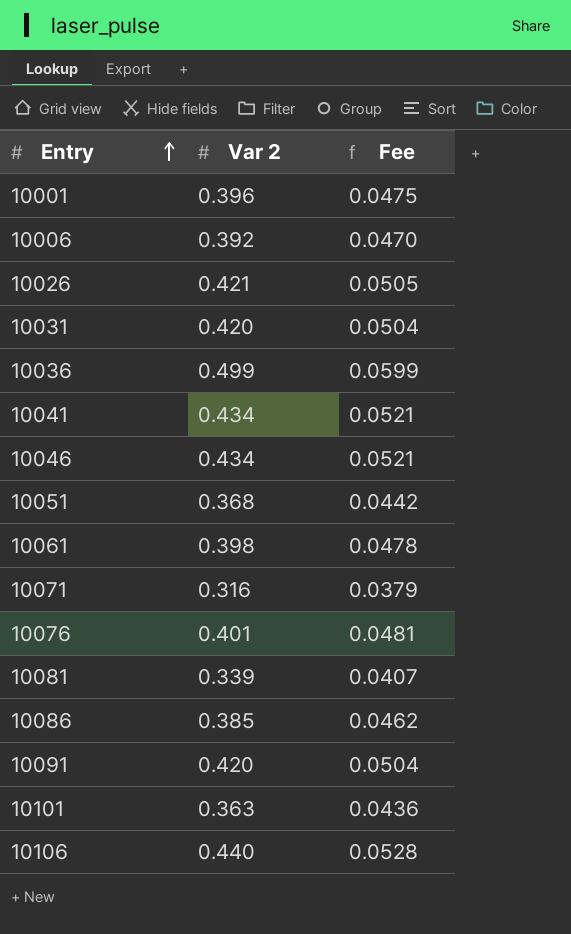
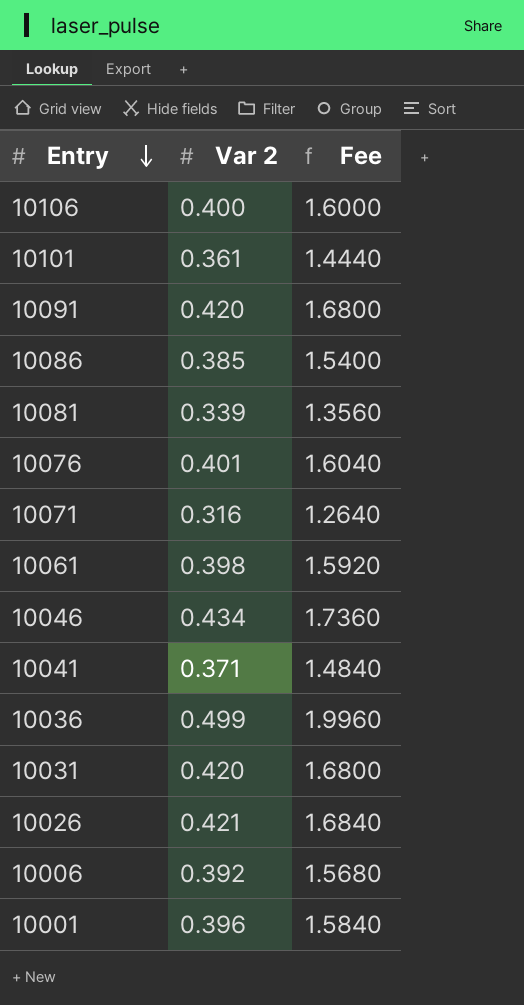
row order: Entry ascending -> Entry descending
column Fee | formula: [Var 2] * 0.12 -> [Var 2] * 4
row 10051: 0.368 | 0.0442 -> none
10106 | Var 2: 0.440 -> 0.400
10101 | Var 2: 0.363 -> 0.361
10041 | Var 2: 0.434 -> 0.371

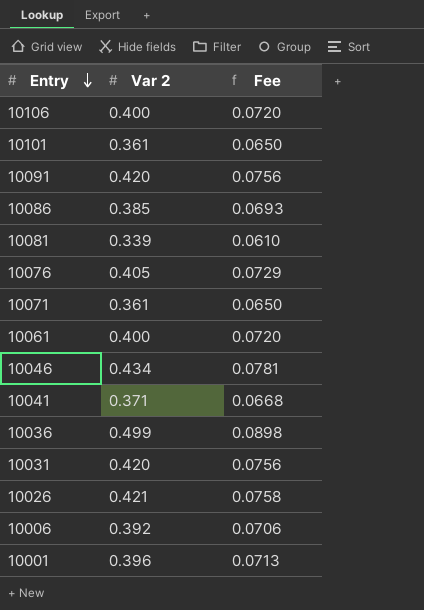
column Fee | formula: [Var 2] * 4 -> [Var 2] * 0.18
10076 | Var 2: 0.401 -> 0.405
10071 | Var 2: 0.316 -> 0.361
10061 | Var 2: 0.398 -> 0.400

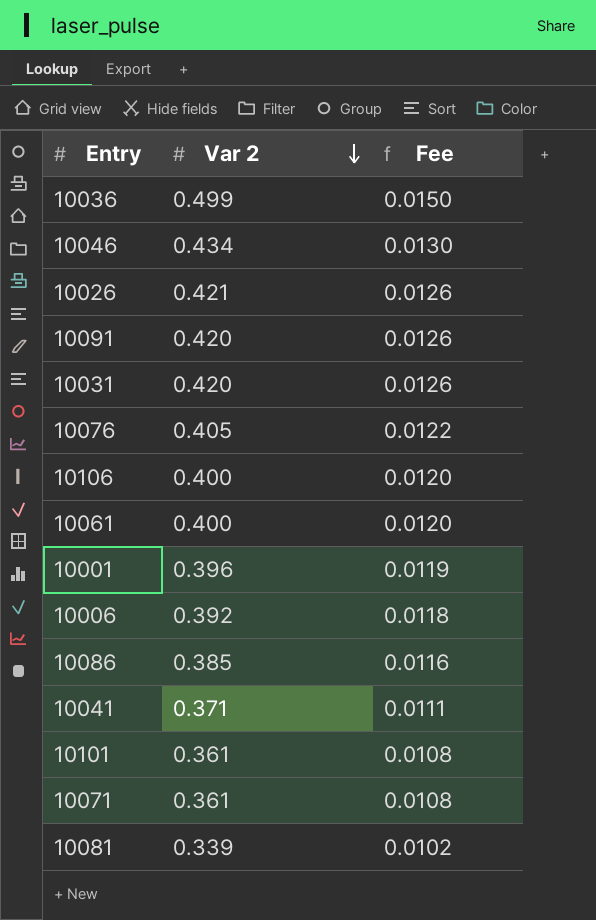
row order: Entry descending -> Var 2 descending
column Fee | formula: [Var 2] * 0.18 -> [Var 2] * 0.03

